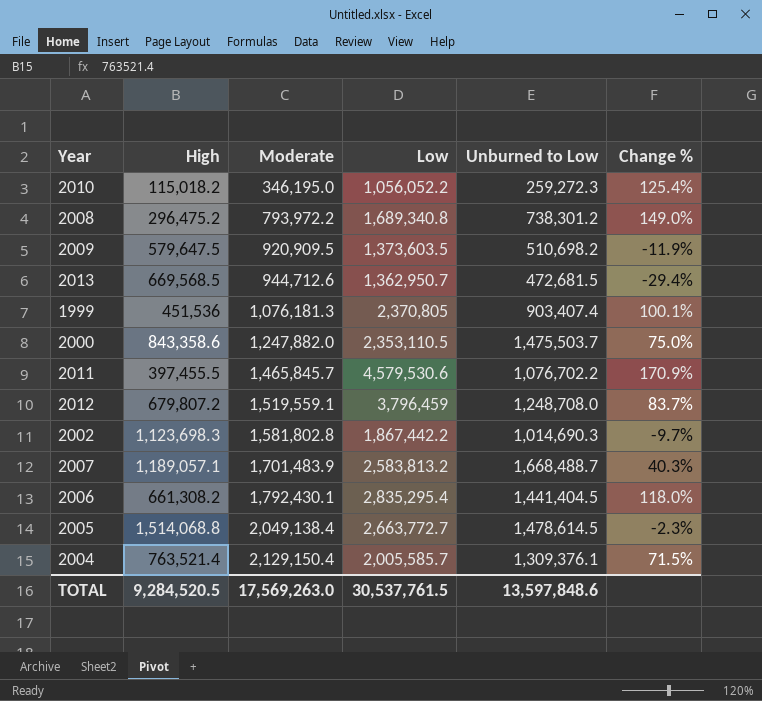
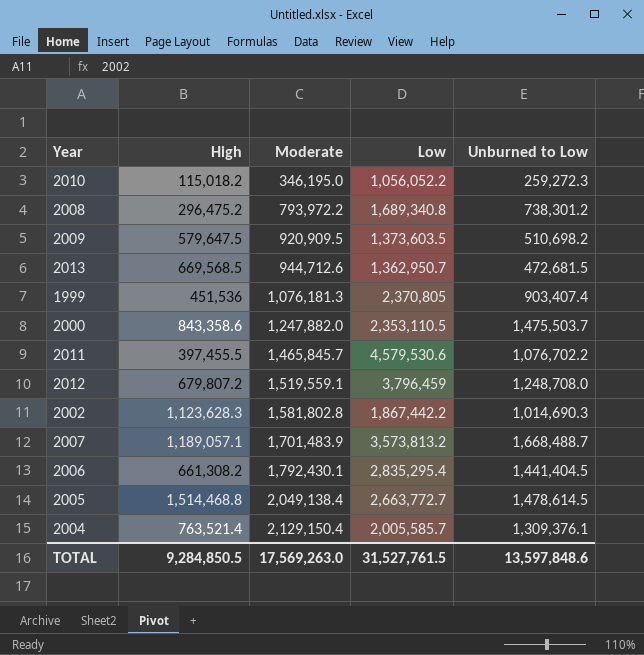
column Change % | formula: ([Unburned to Low] - [High]) / [High] -> none
2002 | High: 1,123,698.3 -> 1,123,628.3
2007 | Low: 2,583,813.2 -> 3,573,813.2
2005 | High: 1,514,068.8 -> 1,514,468.8
TOTAL | High: 9,284,520.5 -> 9,284,850.5
TOTAL | Low: 30,537,761.5 -> 31,527,761.5

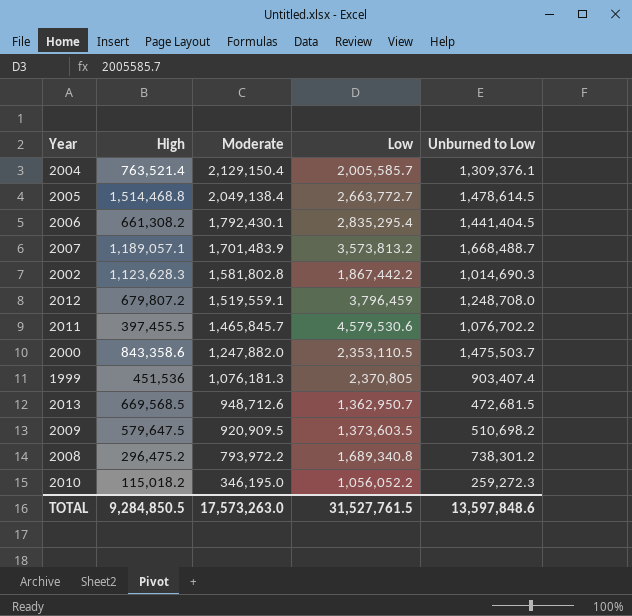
row order: Moderate ascending -> Moderate descending
2013 | Moderate: 944,712.6 -> 948,712.6
TOTAL | Moderate: 17,569,263.0 -> 17,573,263.0

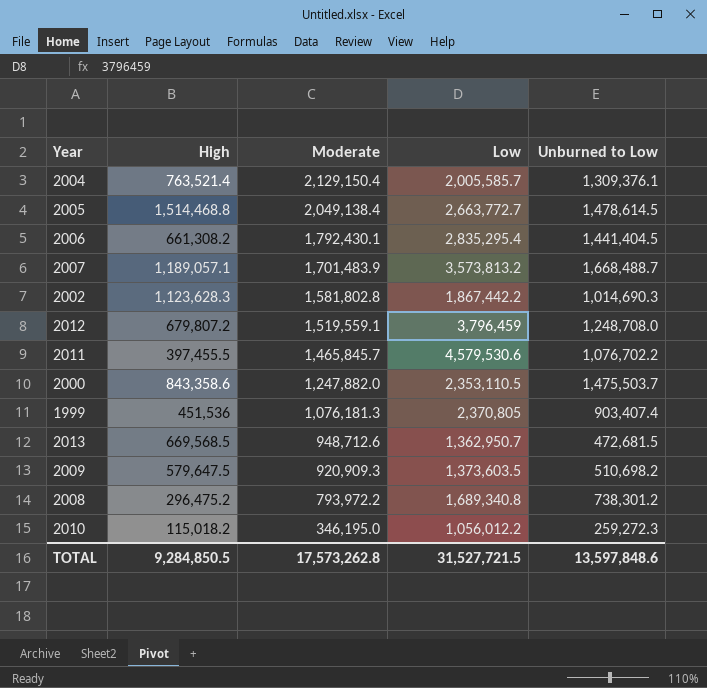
2009 | Moderate: 920,909.5 -> 920,909.3
2010 | Low: 1,056,052.2 -> 1,056,012.2
TOTAL | Moderate: 17,573,263.0 -> 17,573,262.8
TOTAL | Low: 31,527,761.5 -> 31,527,721.5

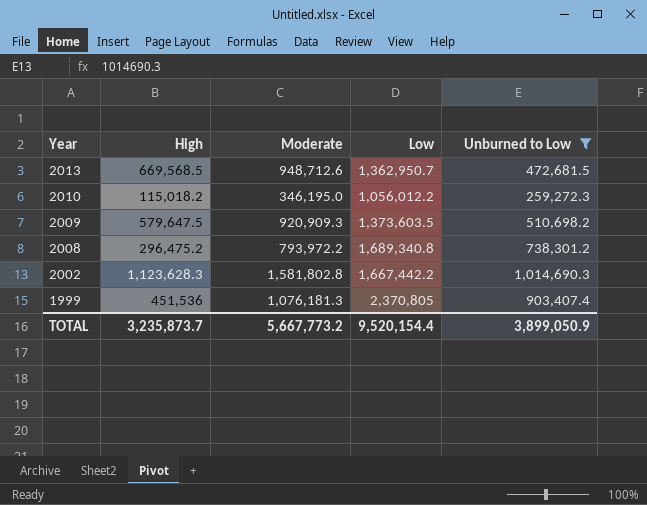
filter: none -> Unburned to Low <= 1,014,690.3
row order: Moderate descending -> Year descending
2002 | Low: 1,867,442.2 -> 1,667,442.2
TOTAL | High: 9,284,850.5 -> 3,235,873.7
TOTAL | Moderate: 17,573,262.8 -> 5,667,773.2
TOTAL | Low: 31,527,721.5 -> 9,520,154.4
TOTAL | Unburned to Low: 13,597,848.6 -> 3,899,050.9

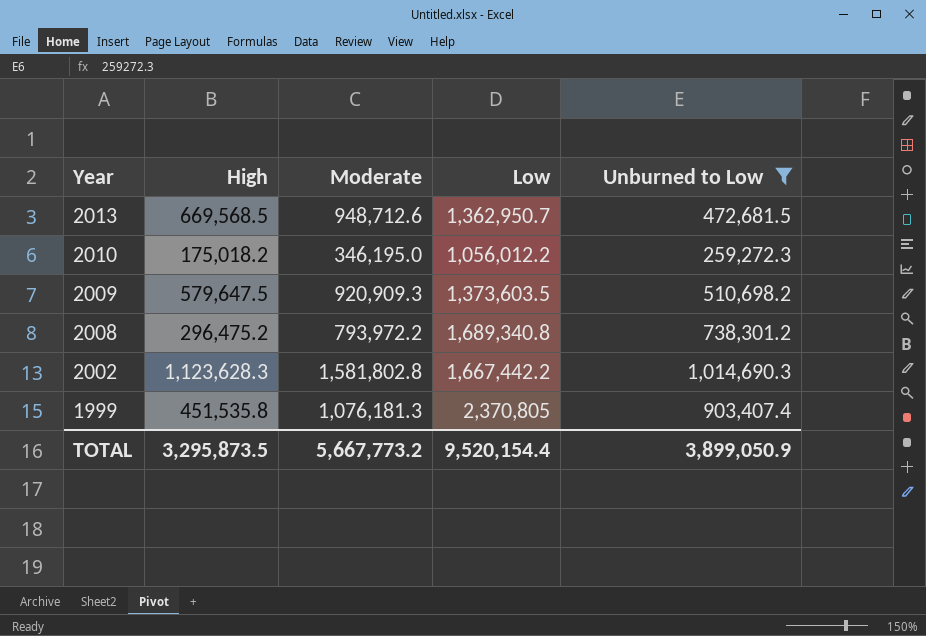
2010 | High: 115,018.2 -> 175,018.2
1999 | High: 451,536 -> 451,535.8
TOTAL | High: 3,235,873.7 -> 3,295,873.5

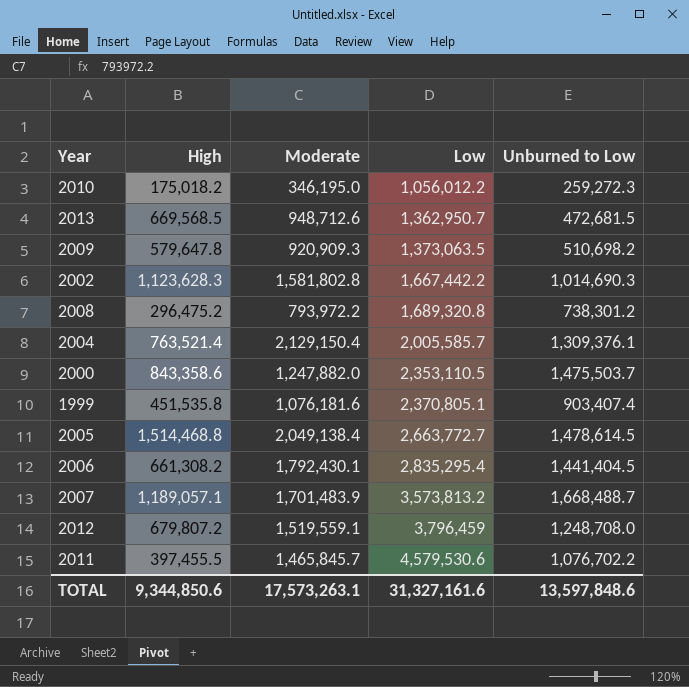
filter: Unburned to Low <= 1,014,690.3 -> none
row order: Year descending -> Low ascending
2009 | High: 579,647.5 -> 579,647.8
2009 | Low: 1,373,603.5 -> 1,373,063.5
2008 | Low: 1,689,340.8 -> 1,689,320.8
1999 | Moderate: 1,076,181.3 -> 1,076,181.6
1999 | Low: 2,370,805 -> 2,370,805.1
TOTAL | High: 3,295,873.5 -> 9,344,850.6
TOTAL | Moderate: 5,667,773.2 -> 17,573,263.1
TOTAL | Low: 9,520,154.4 -> 31,327,161.6
TOTAL | Unburned to Low: 3,899,050.9 -> 13,597,848.6

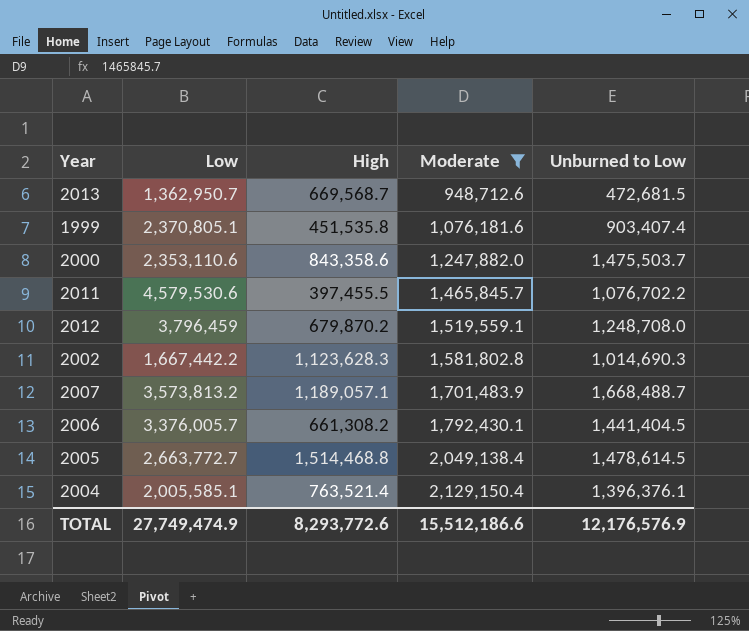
filter: none -> Moderate >= 948,712.6
row order: Low ascending -> Moderate ascending
column Low | position: 4 -> 2
2013 | High: 669,568.5 -> 669,568.7
2000 | Low: 2,353,110.5 -> 2,353,110.6
2012 | High: 679,807.2 -> 679,870.2
2006 | Low: 2,835,295.4 -> 3,376,005.7
2004 | Low: 2,005,585.7 -> 2,005,585.1
2004 | Unburned to Low: 1,309,376.1 -> 1,396,376.1
TOTAL | Low: 31,327,161.6 -> 27,749,474.9
TOTAL | High: 9,344,850.6 -> 8,293,772.6
TOTAL | Moderate: 17,573,263.1 -> 15,512,186.6
TOTAL | Unburned to Low: 13,597,848.6 -> 12,176,576.9

